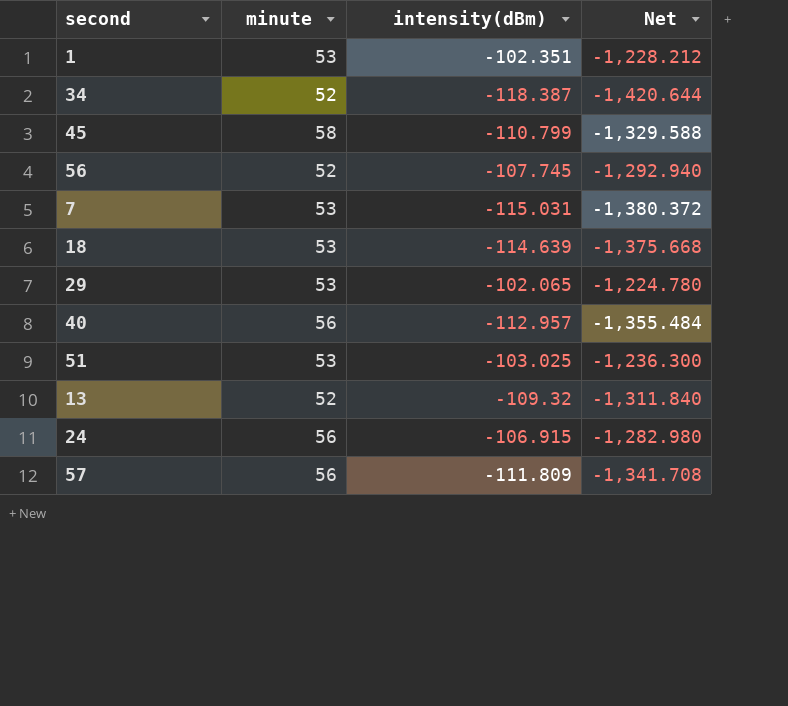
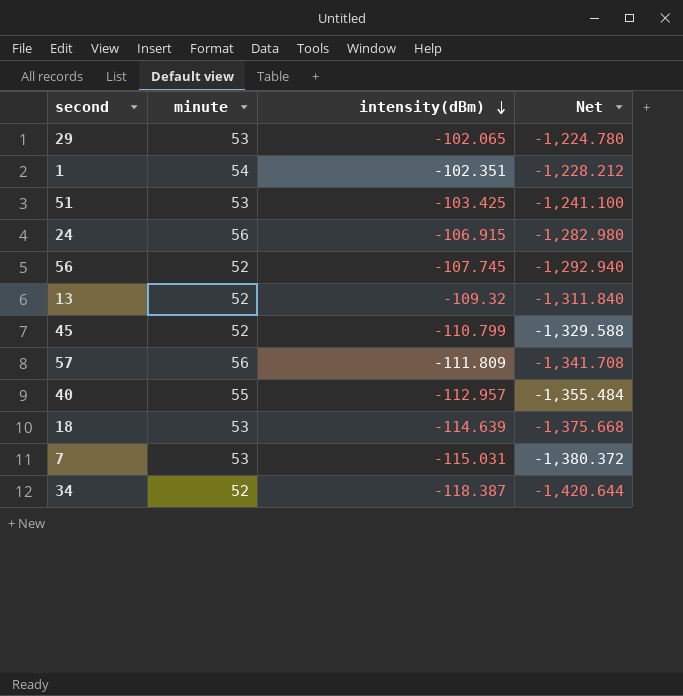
row order: none -> intensity(dBm) descending
1 | minute: 53 -> 54
51 | intensity(dBm): -103.025 -> -103.425
51 | Net: -1,236.300 -> -1,241.100
45 | minute: 58 -> 52
40 | minute: 56 -> 55

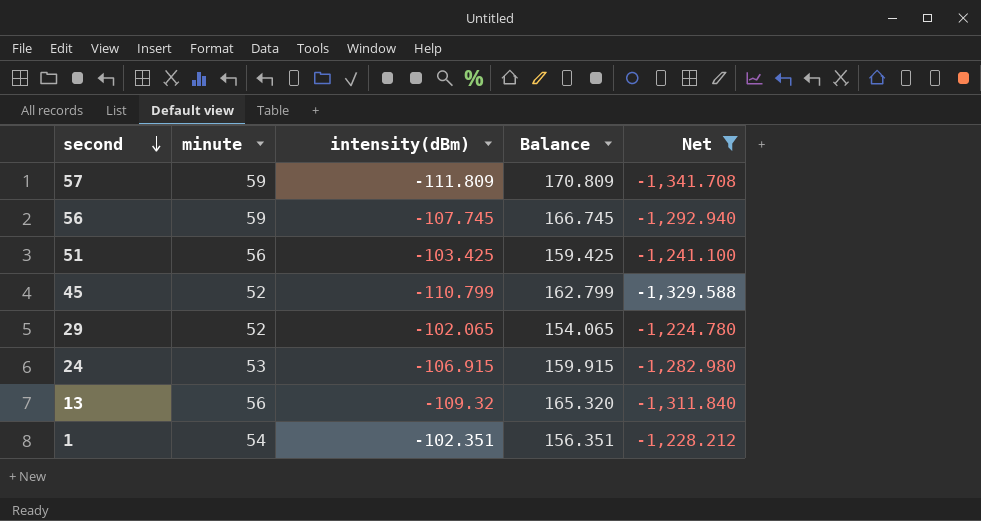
filter: none -> Net >= -1,341.708
row order: intensity(dBm) descending -> second descending
column Balance | formula: none -> [minute] - [intensity(dBm)]
57 | minute: 56 -> 59
56 | minute: 52 -> 59
51 | minute: 53 -> 56
29 | minute: 53 -> 52
24 | minute: 56 -> 53
13 | minute: 52 -> 56

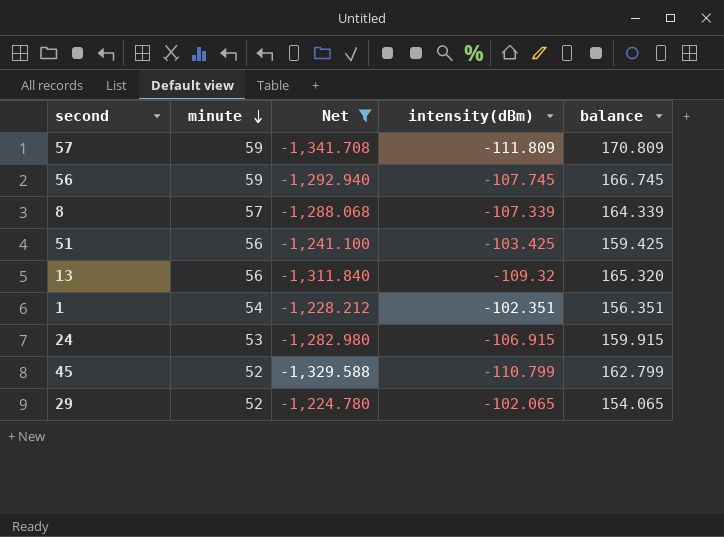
row order: second descending -> minute descending
column Net | position: 5 -> 3
column name: Balance -> balance
row 8: none -> 57 | -1,288.068 | -107.339 | 164.339

